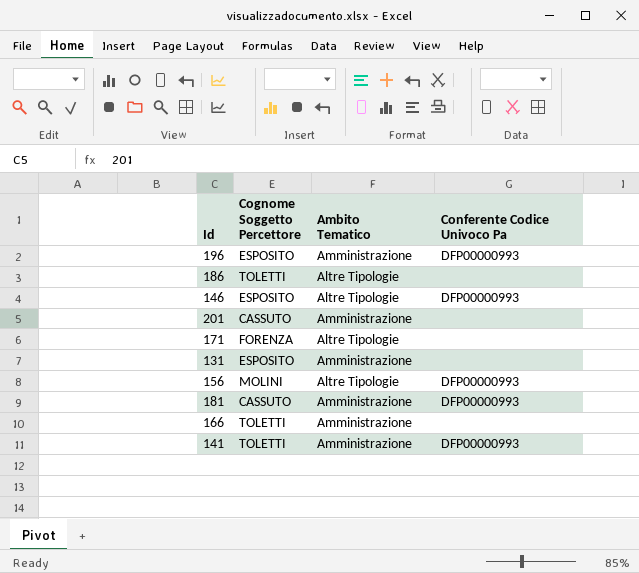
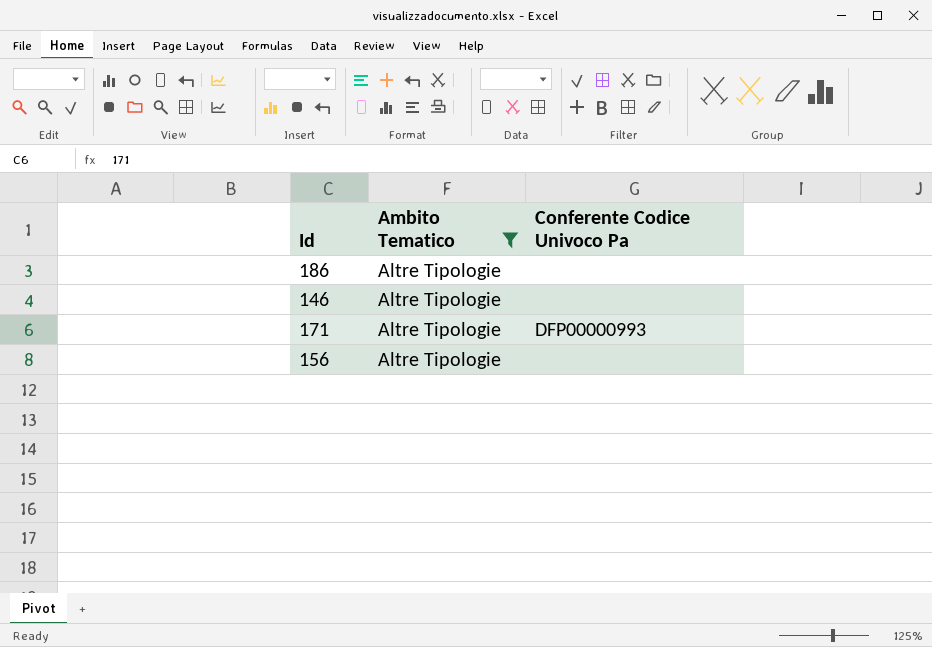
filter: none -> Ambito Tematico = Altre Tipologie
column Cognome Soggetto Percettore | position: 2 -> none
146 | Conferente Codice Univoco Pa: DFP00000993 -> none
171 | Conferente Codice Univoco Pa: none -> DFP00000993
156 | Conferente Codice Univoco Pa: DFP00000993 -> none

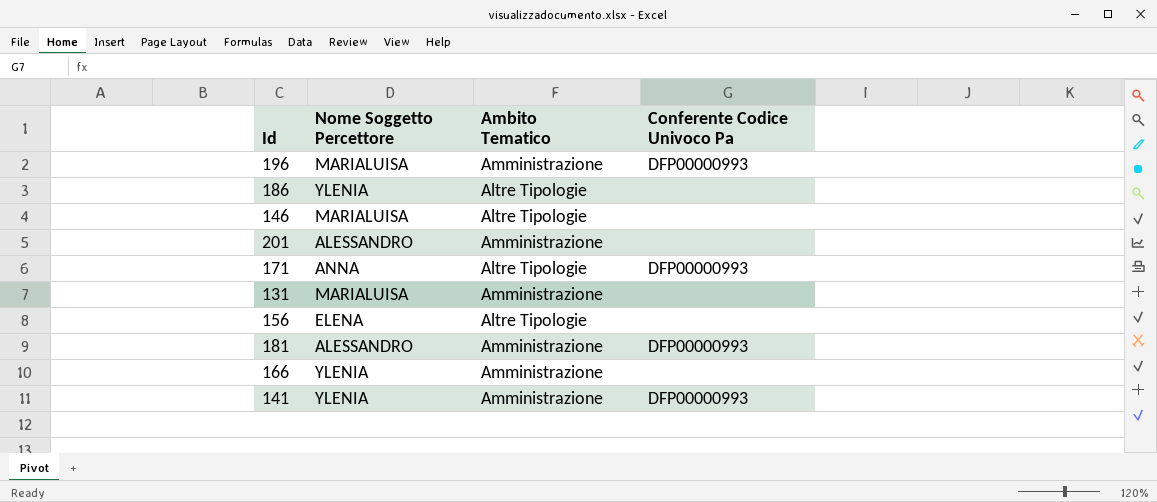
filter: Ambito Tematico = Altre Tipologie -> none
column Nome Soggetto Percettore | position: none -> 2

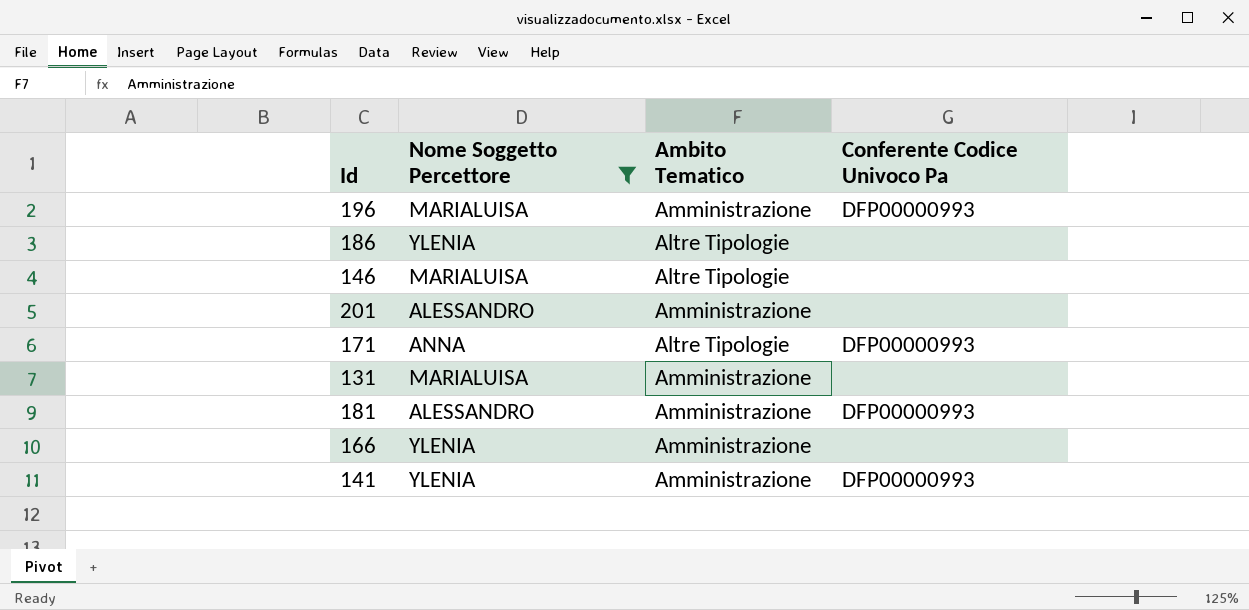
filter: none -> Nome Soggetto Percettore != ELENA

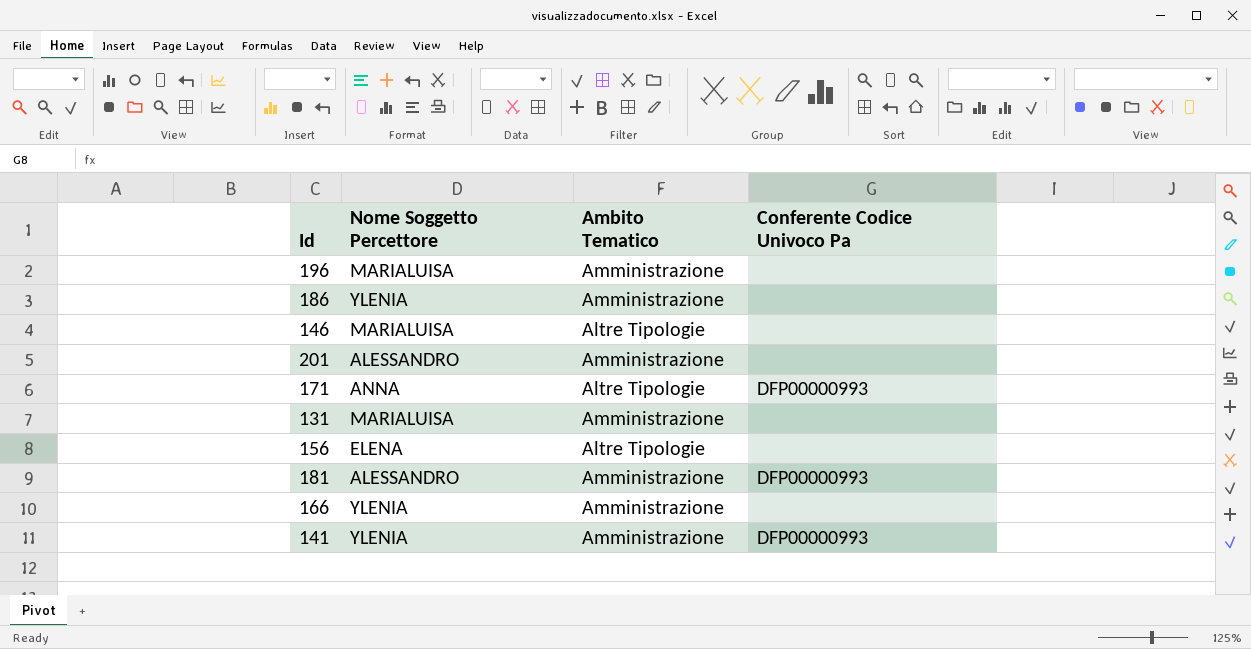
filter: Nome Soggetto Percettore != ELENA -> none
196 | Conferente Codice Univoco Pa: DFP00000993 -> none
186 | Ambito Tematico: Altre Tipologie -> Amministrazione

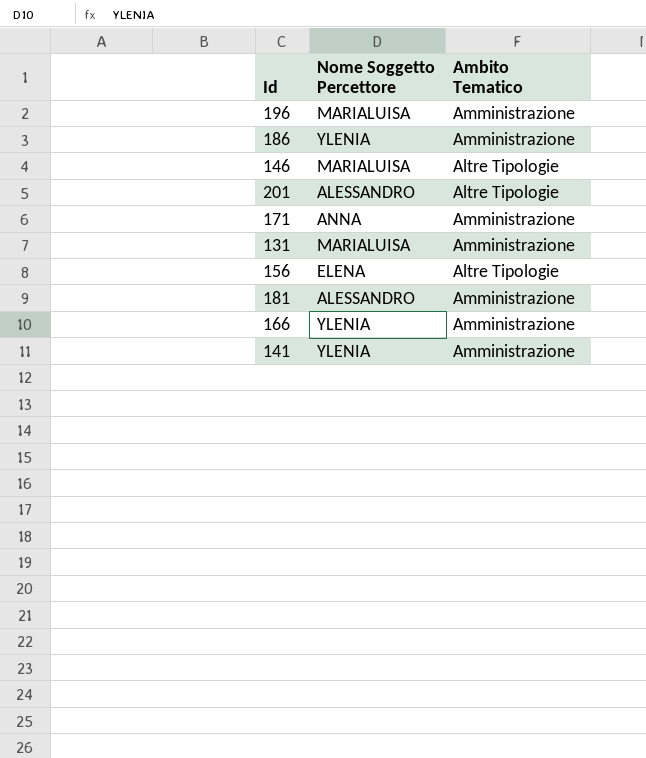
column Conferente Codice Univoco Pa | position: 4 -> none
201 | Ambito Tematico: Amministrazione -> Altre Tipologie
171 | Ambito Tematico: Altre Tipologie -> Amministrazione

